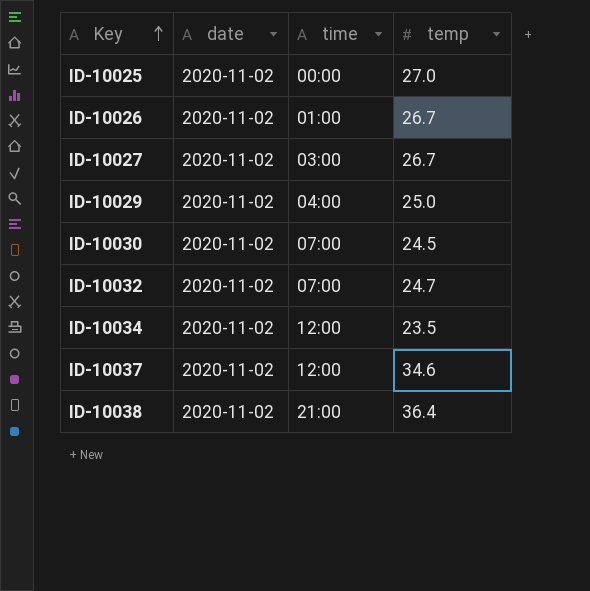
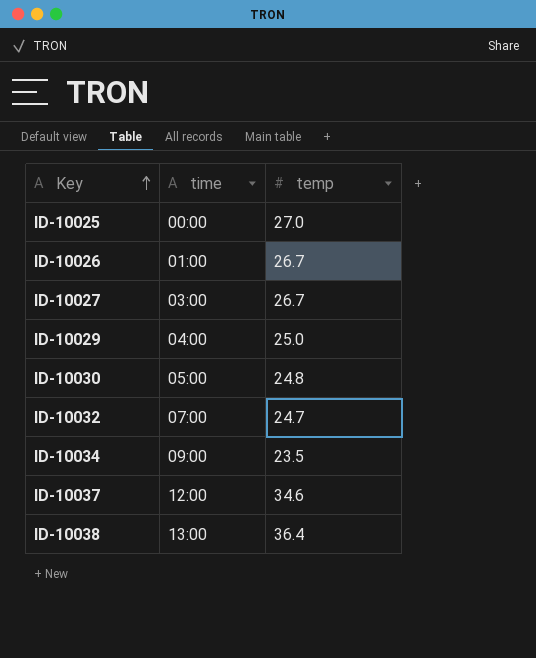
column date | position: 2 -> none
ID-10030 | time: 07:00 -> 05:00
ID-10030 | temp: 24.5 -> 24.8
ID-10034 | time: 12:00 -> 09:00
ID-10038 | time: 21:00 -> 13:00

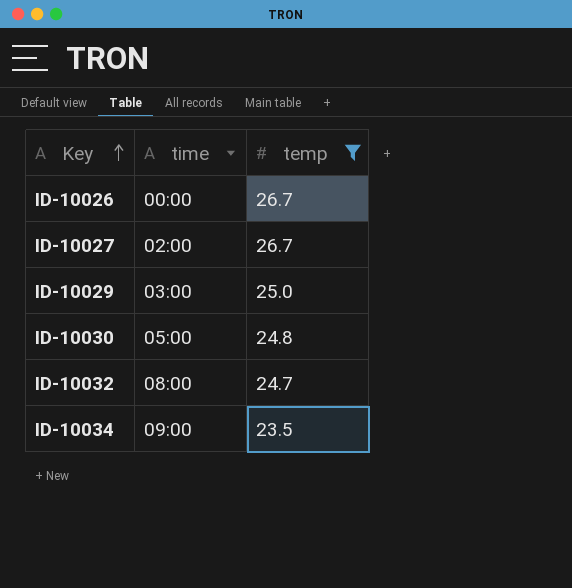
filter: none -> temp <= 26.7
ID-10026 | time: 01:00 -> 00:00
ID-10027 | time: 03:00 -> 02:00
ID-10029 | time: 04:00 -> 03:00
ID-10032 | time: 07:00 -> 08:00

